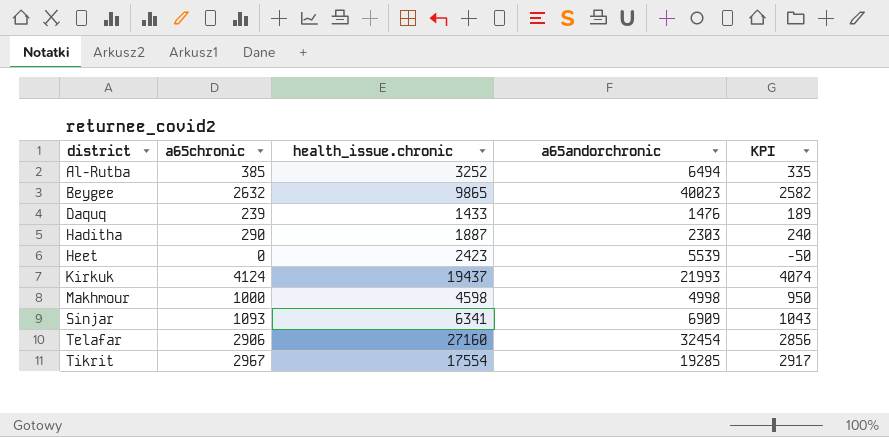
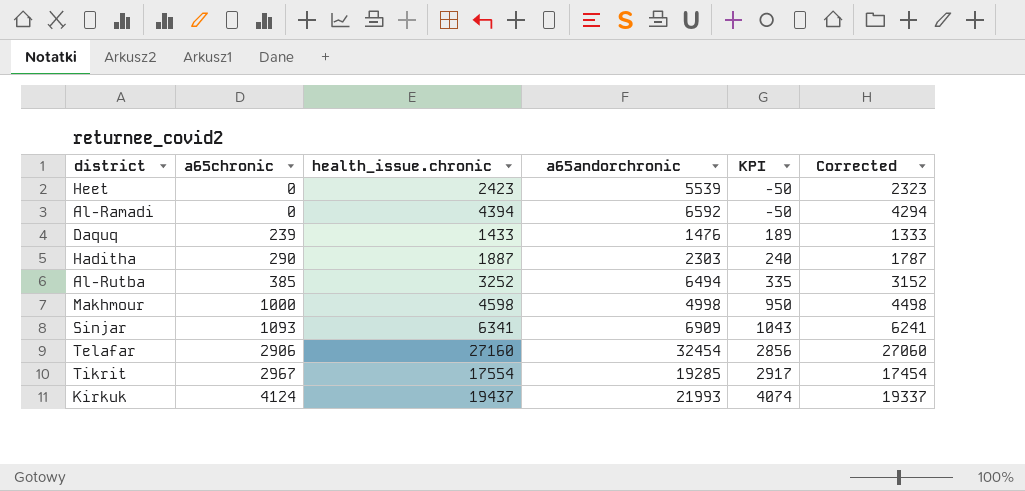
row order: district ascending -> a65chronic ascending
column Corrected | formula: none -> [health_issue.chronic] - 100
row Beygee: 2632 | 9865 | 40023 | 2582 -> none
row Al-Ramadi: none -> 0 | 4394 | 6592 | -50 | 4294

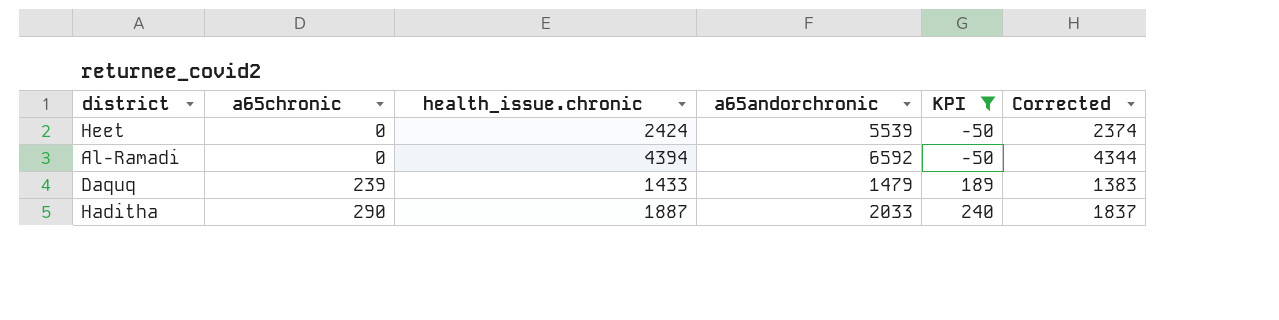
filter: none -> KPI <= 240
column Corrected | formula: [health_issue.chronic] - 100 -> [health_issue.chronic] - 50
Heet | health_issue.chronic: 2423 -> 2424
Daquq | a65andorchronic: 1476 -> 1479
Haditha | a65andorchronic: 2303 -> 2033

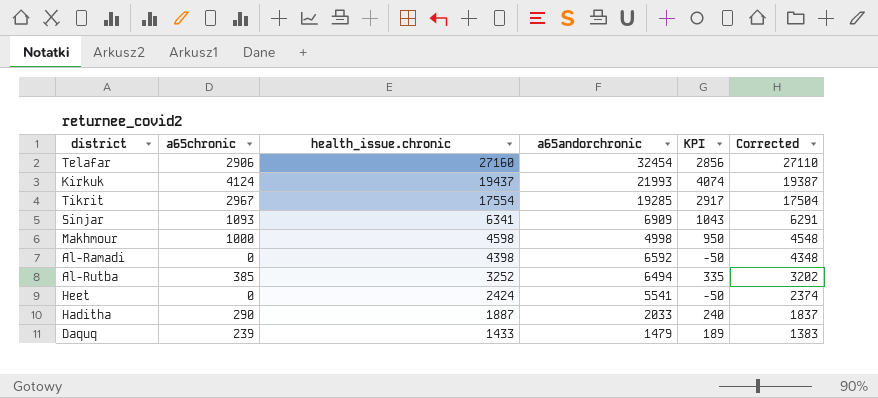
filter: KPI <= 240 -> none
row order: a65chronic ascending -> health_issue.chronic descending
Al-Ramadi | health_issue.chronic: 4394 -> 4398
Al-Ramadi | Corrected: 4344 -> 4348
Heet | a65andorchronic: 5539 -> 5541

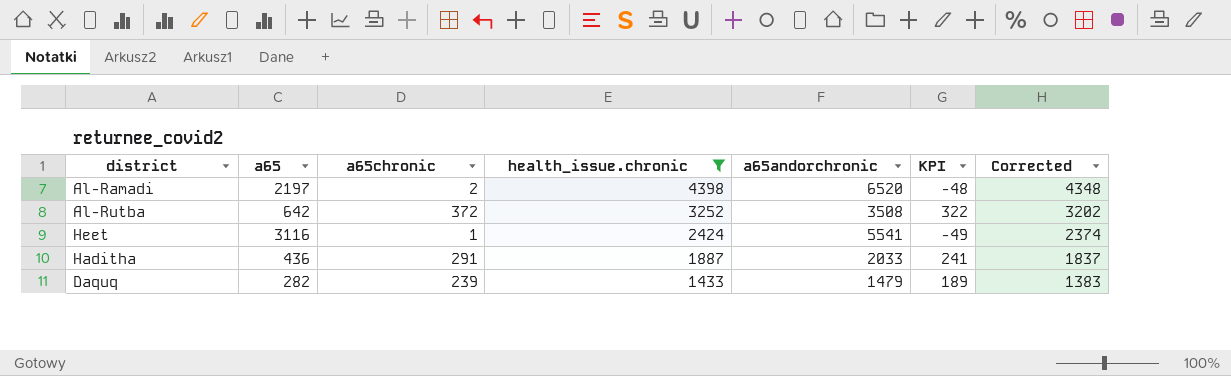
filter: none -> health_issue.chronic <= 4398
column a65 | position: none -> 2
Al-Ramadi | a65chronic: 0 -> 2
Al-Ramadi | a65andorchronic: 6592 -> 6520
Al-Ramadi | KPI: -50 -> -48
Al-Rutba | a65chronic: 385 -> 372
Al-Rutba | a65andorchronic: 6494 -> 3508
Al-Rutba | KPI: 335 -> 322
Heet | a65chronic: 0 -> 1
Heet | KPI: -50 -> -49
Haditha | a65chronic: 290 -> 291
Haditha | KPI: 240 -> 241

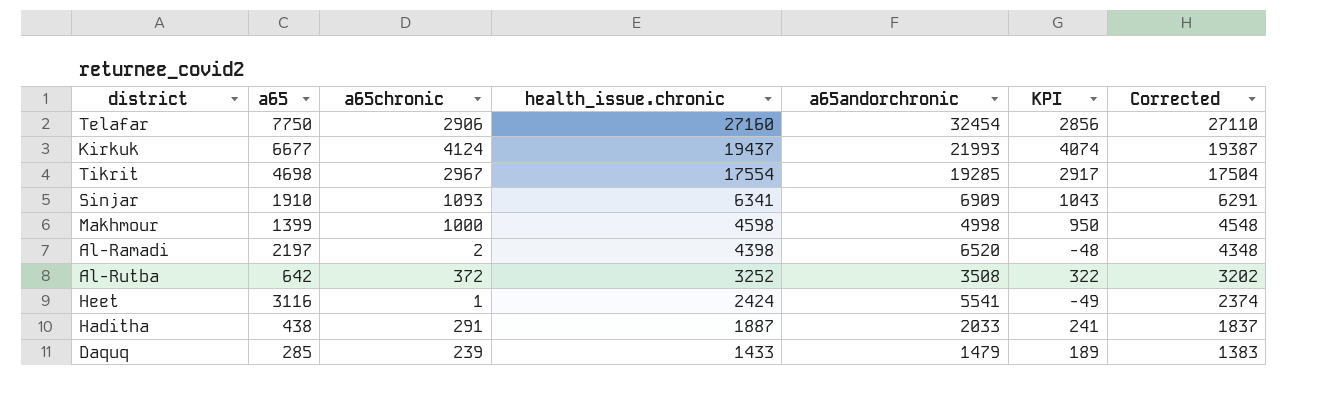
filter: health_issue.chronic <= 4398 -> none
Haditha | a65: 436 -> 438
Daquq | a65: 282 -> 285

